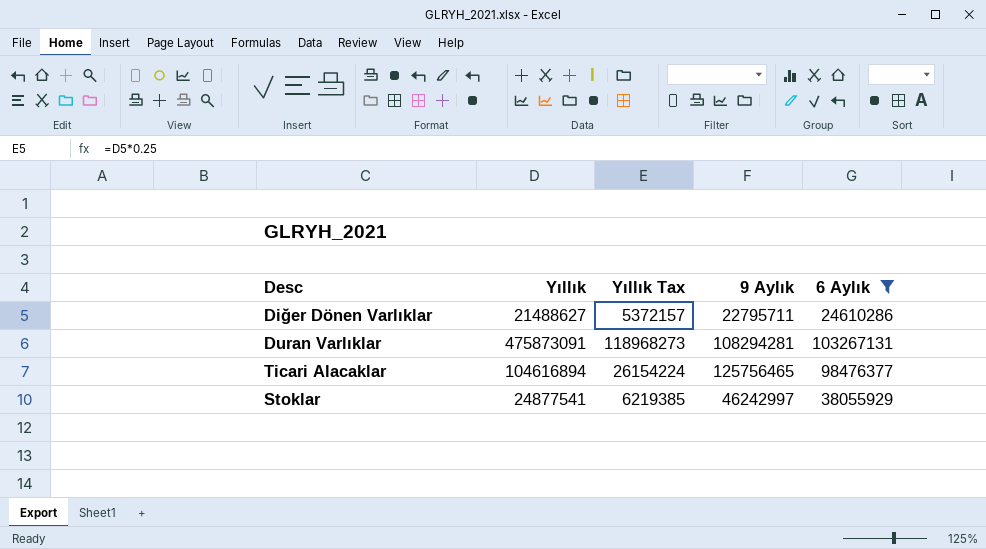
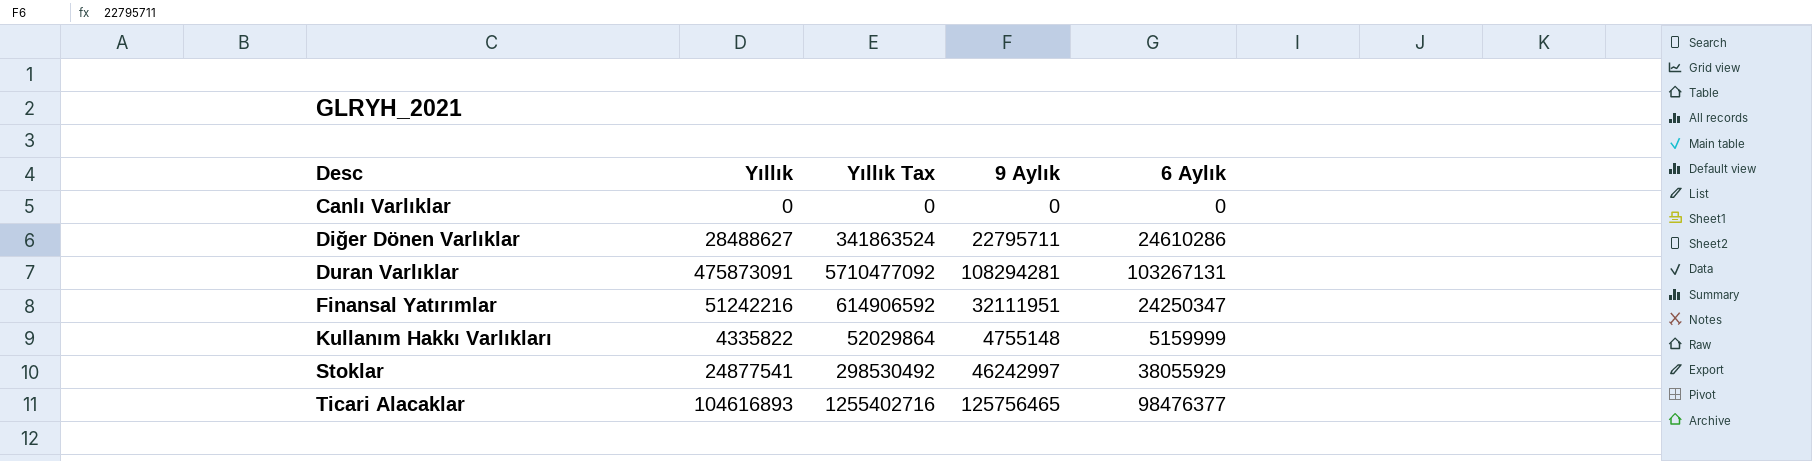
filter: 6 Aylık >= 24610286 -> none
row order: none -> Desc ascending
column Yıllık Tax | formula: [Yıllık] * 0.25 -> [Yıllık] * 12
Diğer Dönen Varlıklar | Yıllık: 21488627 -> 28488627
Ticari Alacaklar | Yıllık: 104616894 -> 104616893

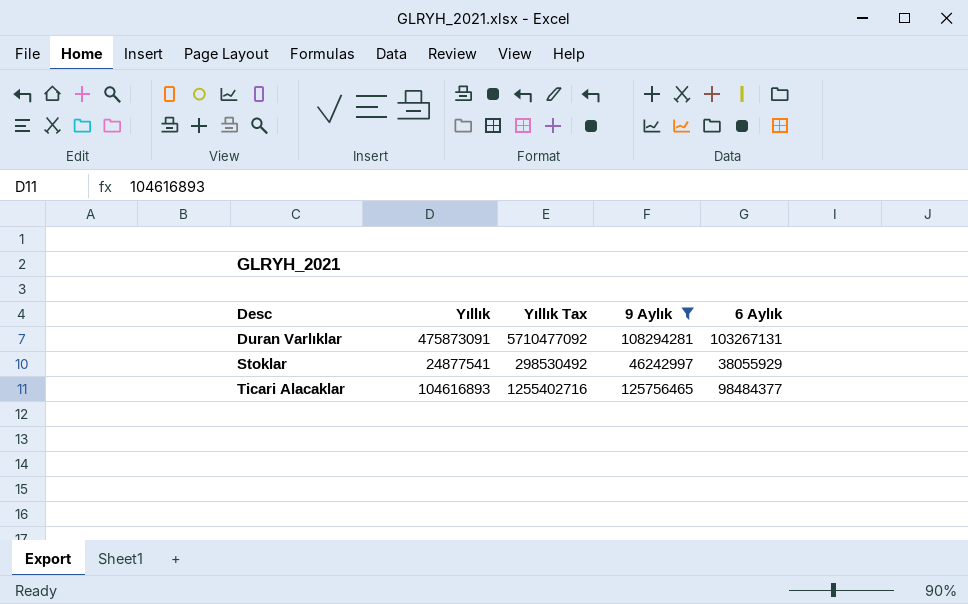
filter: none -> 9 Aylık >= 46242997
Ticari Alacaklar | 6 Aylık: 98476377 -> 98484377

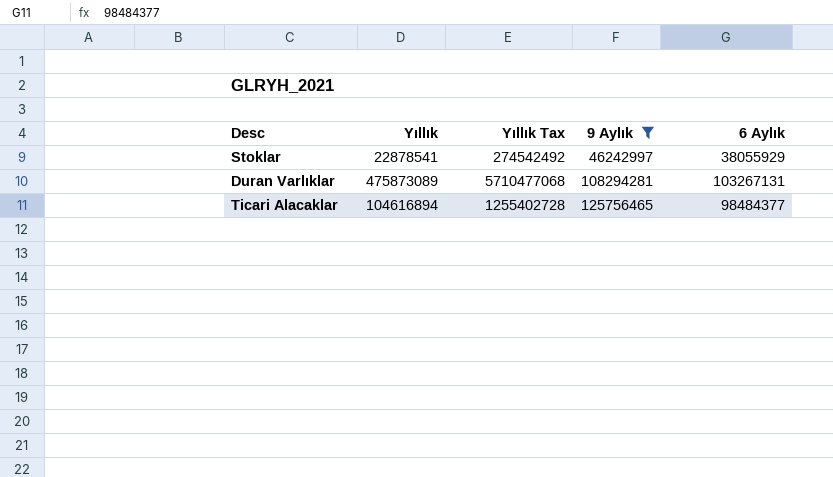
row order: Desc ascending -> 9 Aylık ascending
Stoklar | Yıllık: 24877541 -> 22878541
Stoklar | Yıllık Tax: 298530492 -> 274542492
Duran Varlıklar | Yıllık: 475873091 -> 475873089
Duran Varlıklar | Yıllık Tax: 5710477092 -> 5710477068
Ticari Alacaklar | Yıllık: 104616893 -> 104616894
Ticari Alacaklar | Yıllık Tax: 1255402716 -> 1255402728

